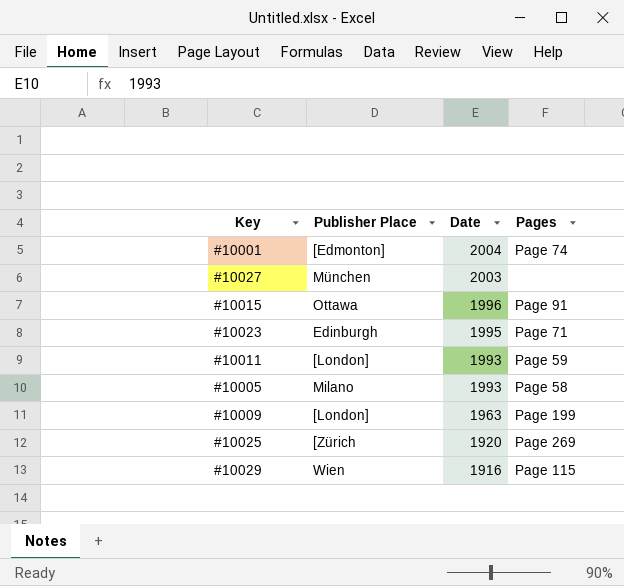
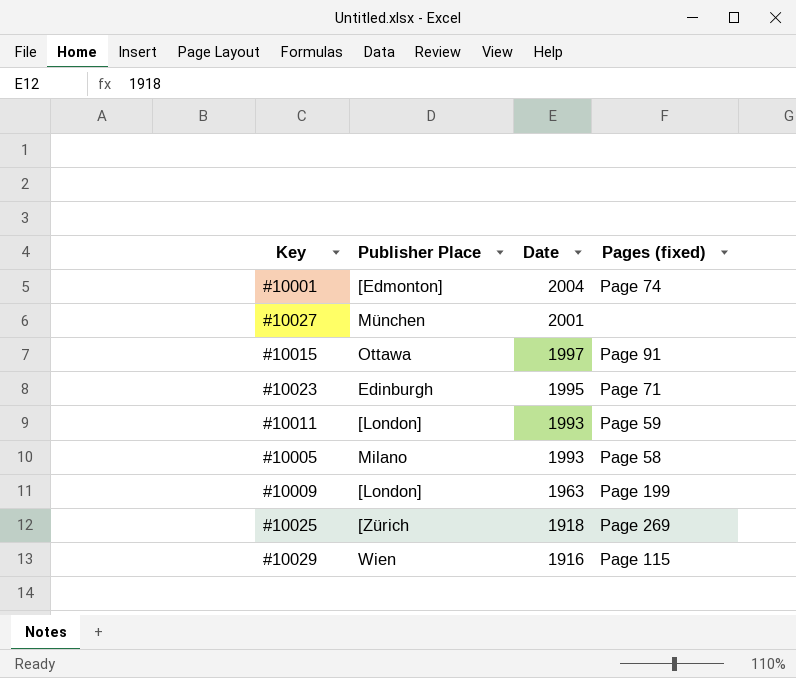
column name: Pages -> Pages (fixed)
#10027 | Date: 2003 -> 2001
#10015 | Date: 1996 -> 1997
#10025 | Date: 1920 -> 1918

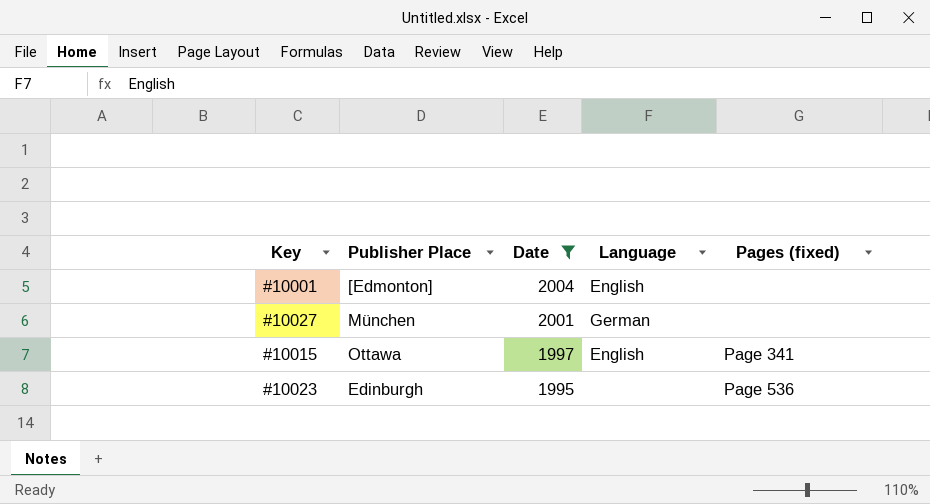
filter: none -> Date >= 1995
column Language | position: none -> 4
#10001 | Pages (fixed): Page 74 -> none
#10015 | Pages (fixed): Page 91 -> Page 341
#10023 | Pages (fixed): Page 71 -> Page 536

